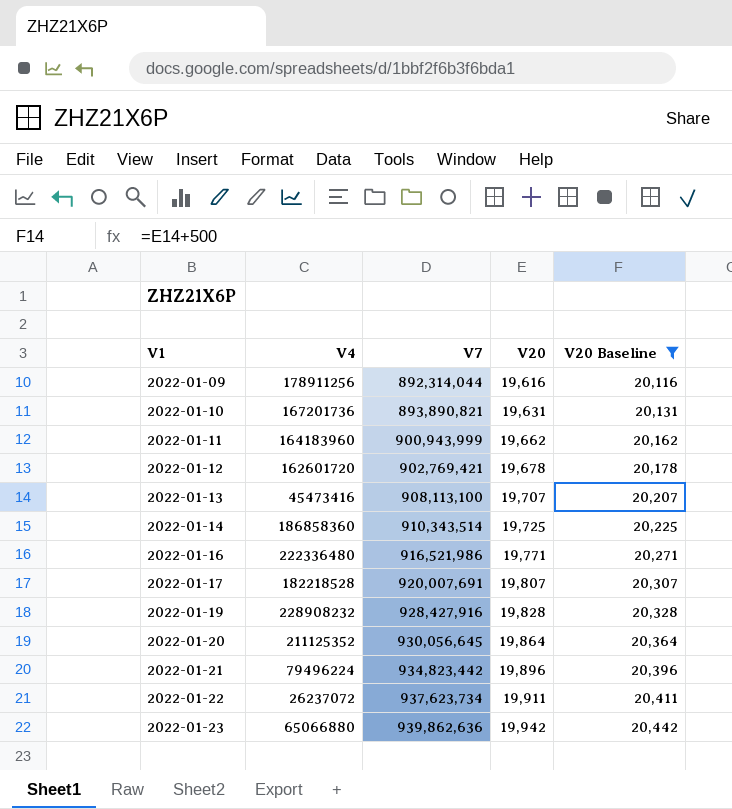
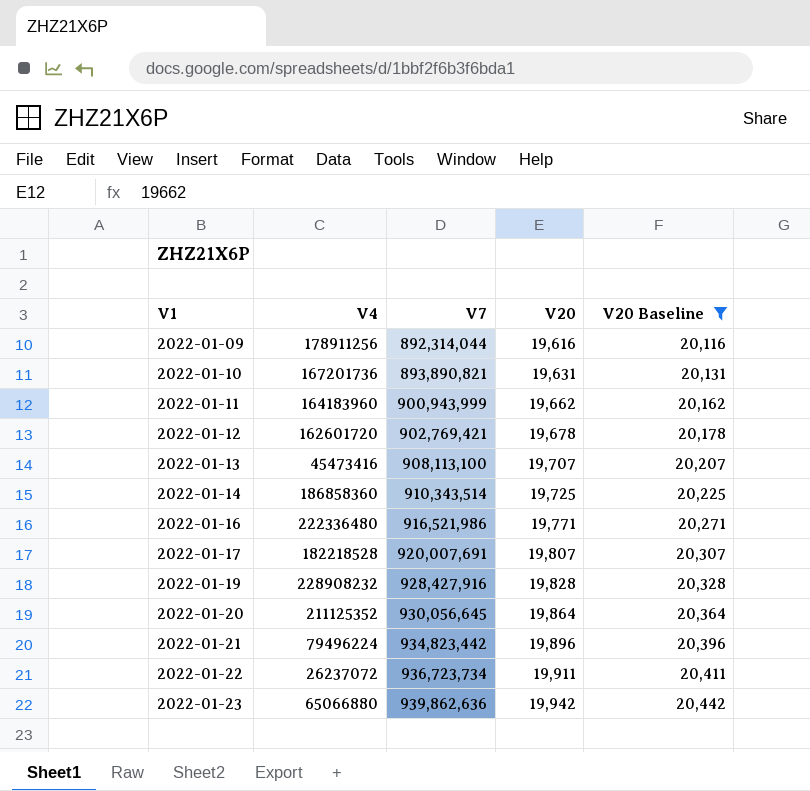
2022-01-22 | V7: 937,623,734 -> 936,723,734

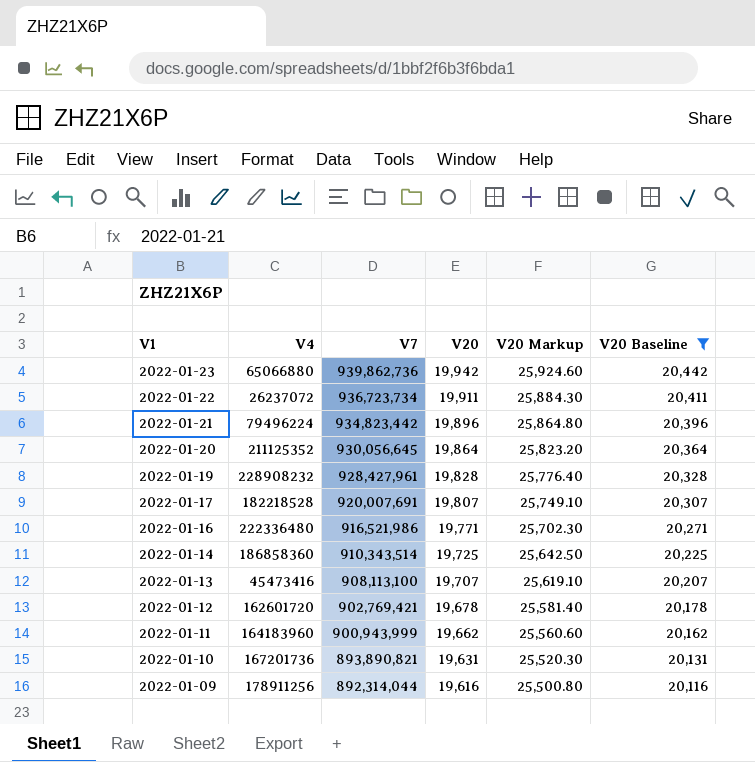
row order: V1 ascending -> V1 descending
column V20 Markup | formula: none -> [V20] * 1.3
2022-01-23 | V7: 939,862,636 -> 939,862,736
2022-01-19 | V7: 928,427,916 -> 928,427,961

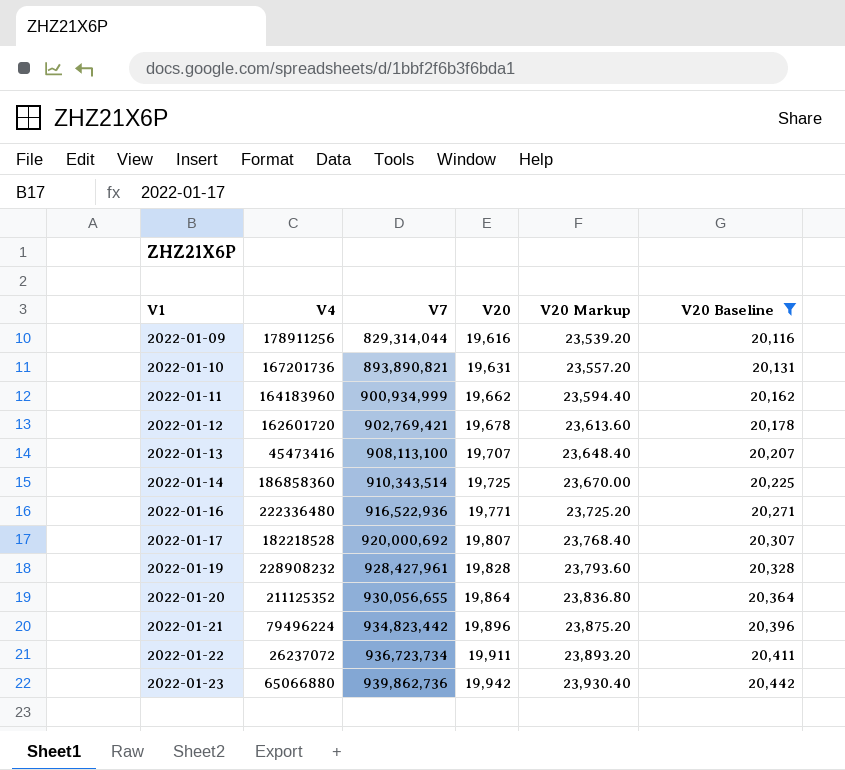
row order: V1 descending -> V1 ascending
column V20 Markup | formula: [V20] * 1.3 -> [V20] * 1.2
2022-01-09 | V7: 892,314,044 -> 829,314,044
2022-01-11 | V7: 900,943,999 -> 900,934,999
2022-01-16 | V7: 916,521,986 -> 916,522,936
2022-01-17 | V7: 920,007,691 -> 920,000,692
2022-01-20 | V7: 930,056,645 -> 930,056,655

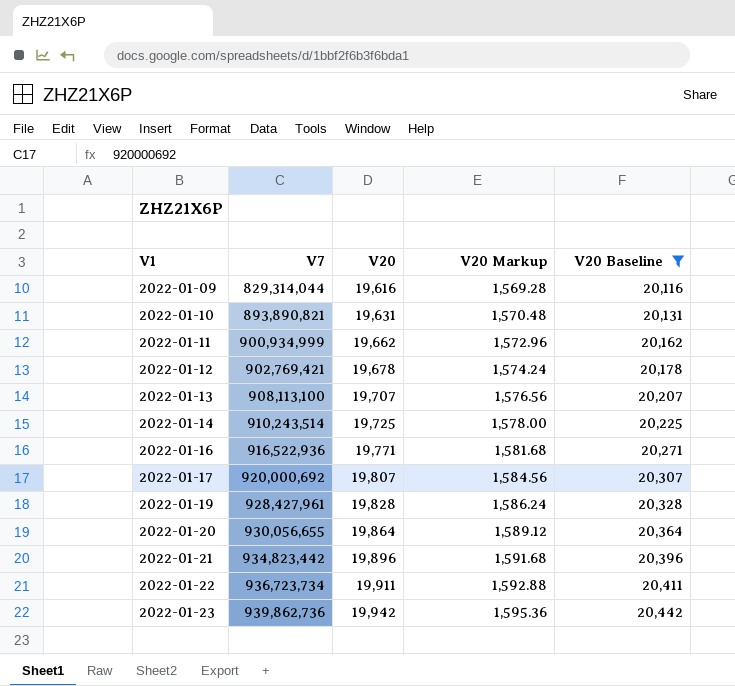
column V4 | position: 2 -> none
column V20 Markup | formula: [V20] * 1.2 -> [V20] * 0.08
2022-01-14 | V7: 910,343,514 -> 910,243,514

